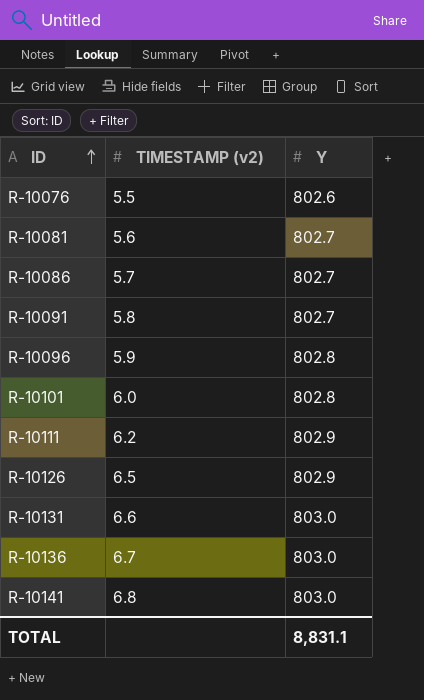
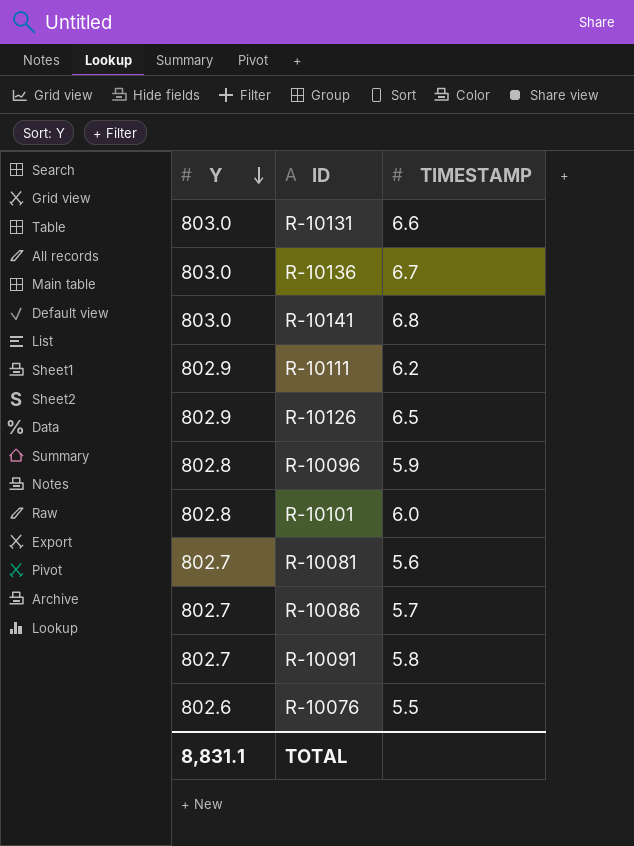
row order: ID ascending -> Y descending
column Y | position: 3 -> 1
column name: TIMESTAMP (v2) -> TIMESTAMP

